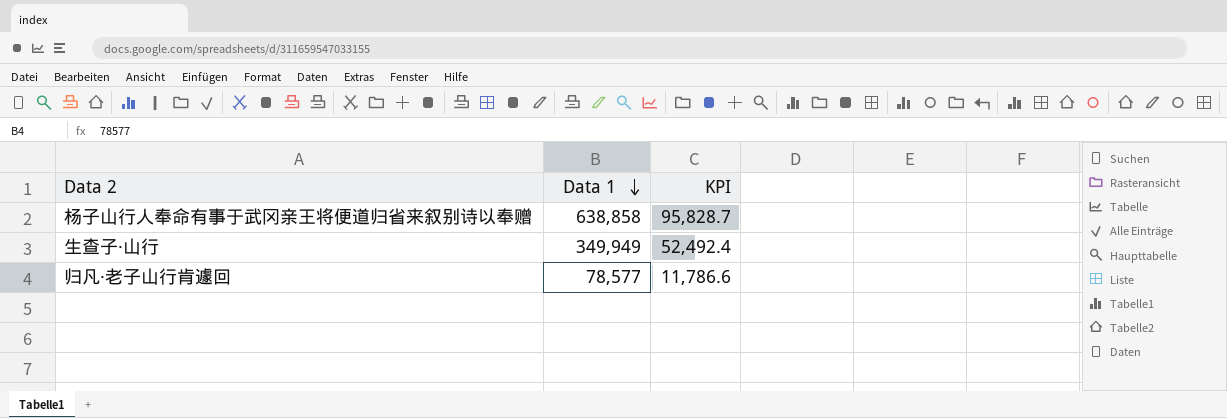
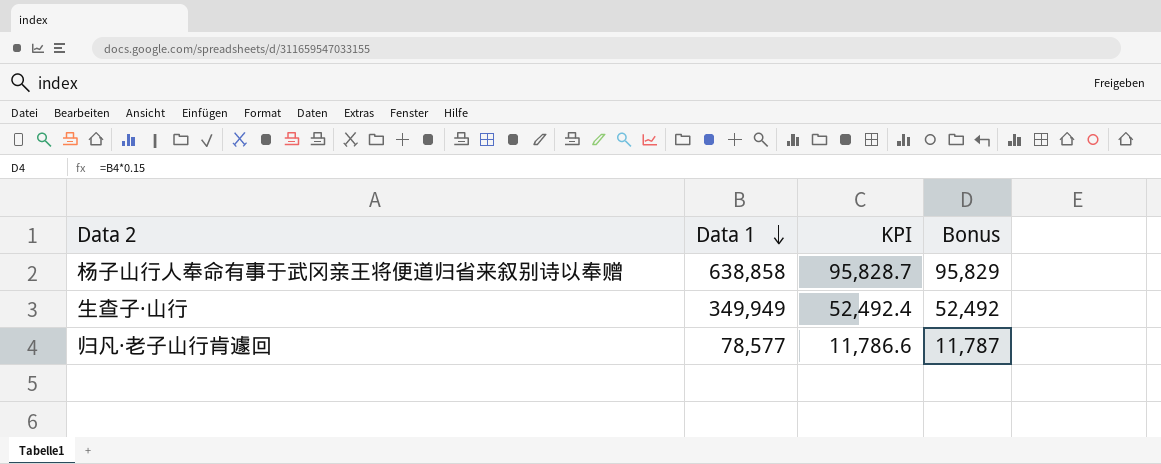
column Bonus | formula: none -> [Data 1] * 0.15

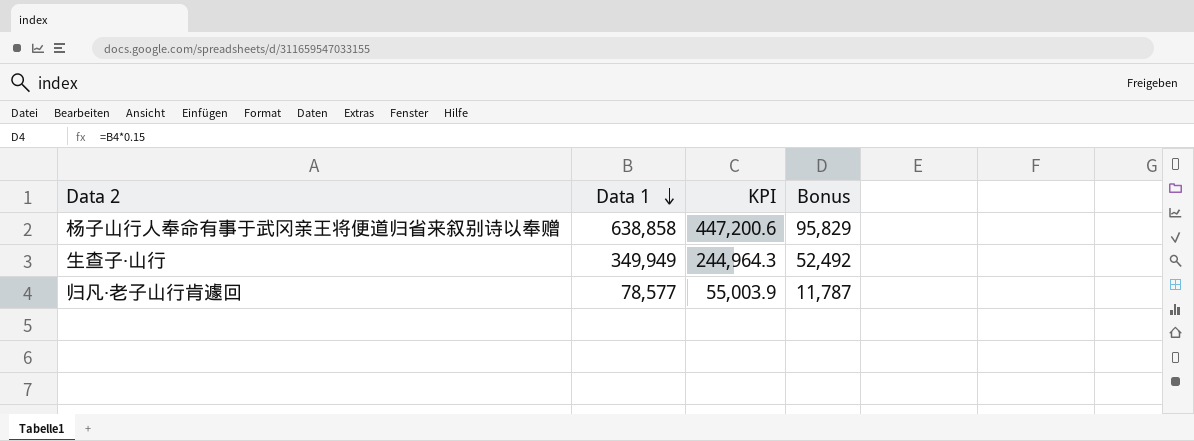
column KPI | formula: [Data 1] * 0.15 -> [Data 1] * 0.7

